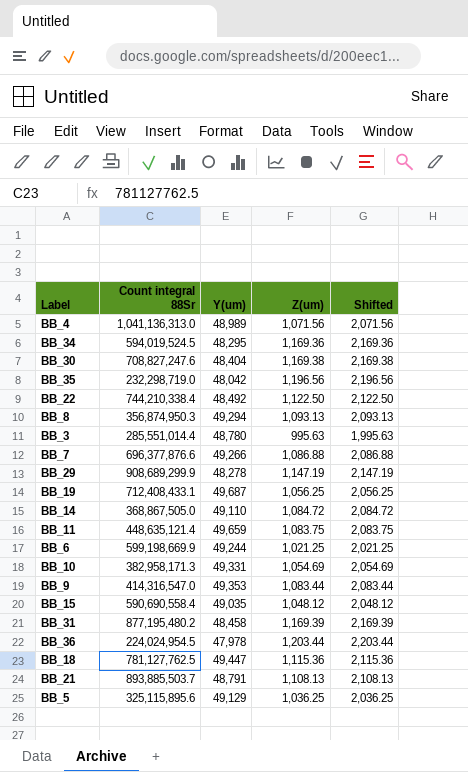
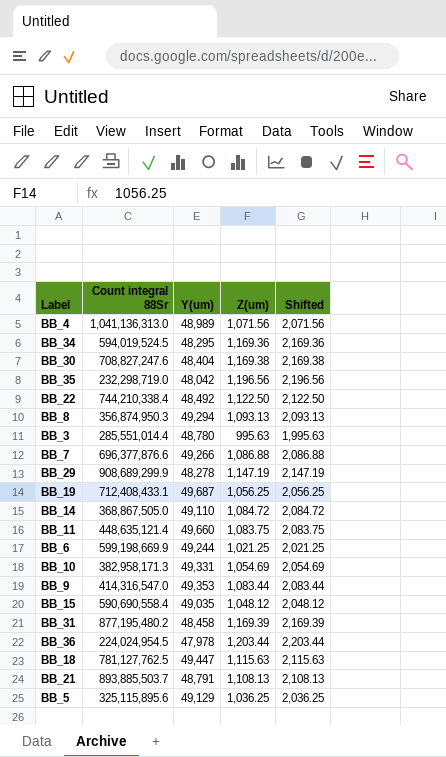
BB_11 | Y(um): 49,659 -> 49,660
BB_18 | Z(um): 1,115.36 -> 1,115.63
BB_18 | Shifted: 2,115.36 -> 2,115.63

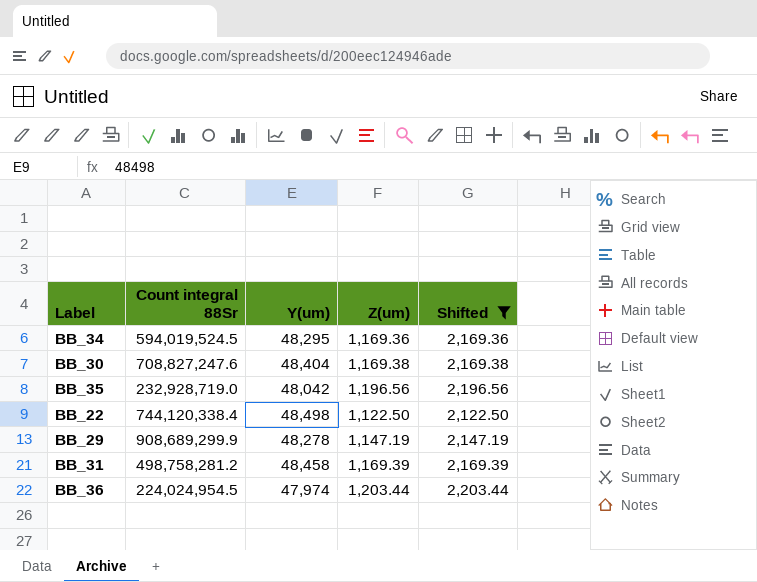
filter: none -> Shifted >= 2,122.50
BB_35 | Count integral 88Sr: 232,298,719.0 -> 232,928,719.0
BB_22 | Count integral 88Sr: 744,210,338.4 -> 744,120,338.4
BB_22 | Y(um): 48,492 -> 48,498
BB_31 | Count integral 88Sr: 877,195,480.2 -> 498,758,281.2
BB_36 | Y(um): 47,978 -> 47,974

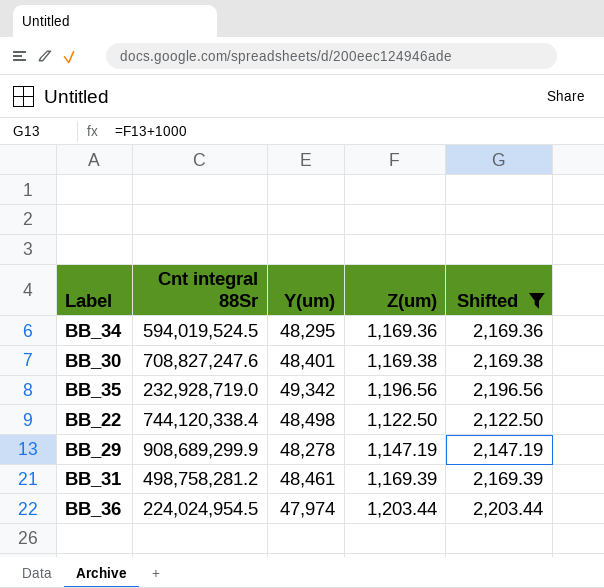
column name: Count integral 88Sr -> Cnt integral 88Sr
BB_30 | Y(um): 48,404 -> 48,401
BB_35 | Y(um): 48,042 -> 49,342
BB_31 | Y(um): 48,458 -> 48,461

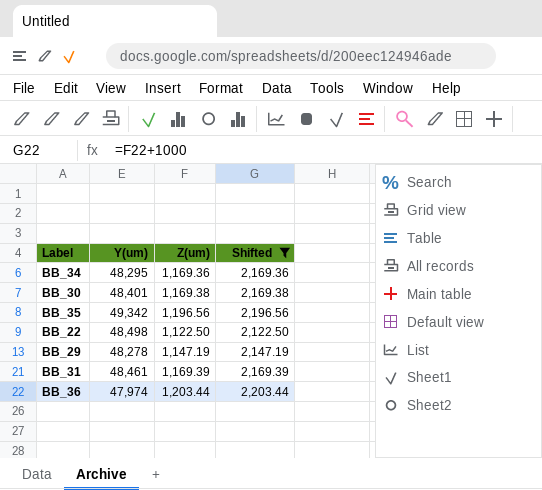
column Cnt integral 88Sr | position: 2 -> none

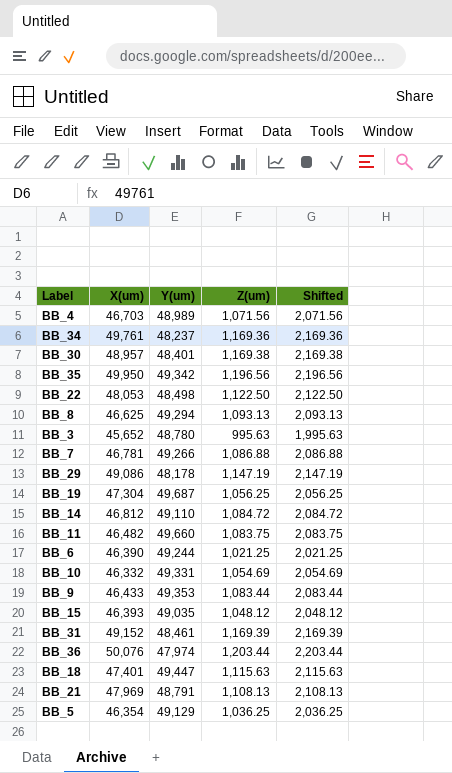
filter: Shifted >= 2,122.50 -> none
column X(um) | position: none -> 2
BB_34 | Y(um): 48,295 -> 48,237
BB_29 | Y(um): 48,278 -> 48,178

